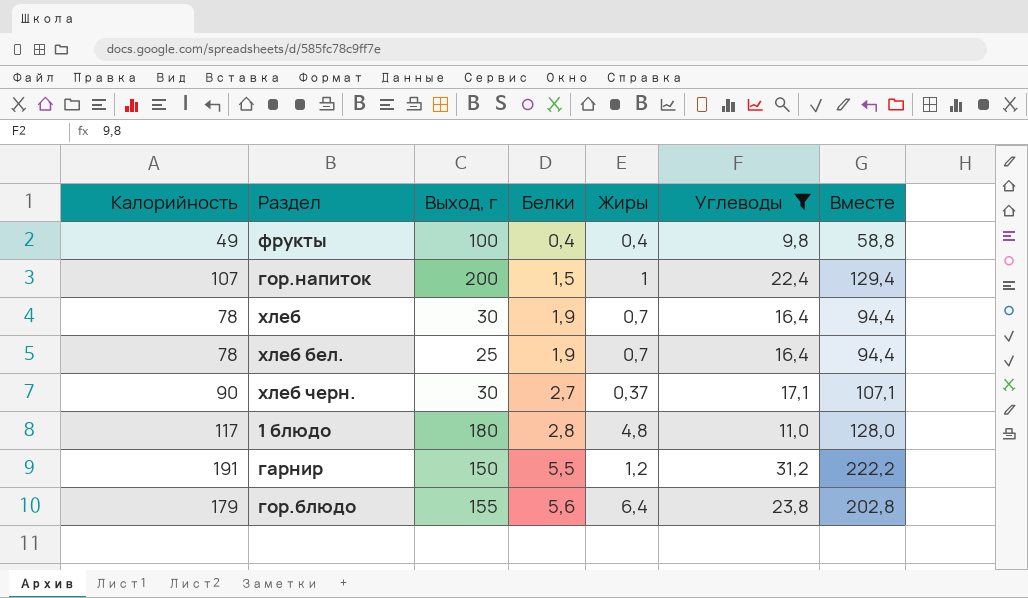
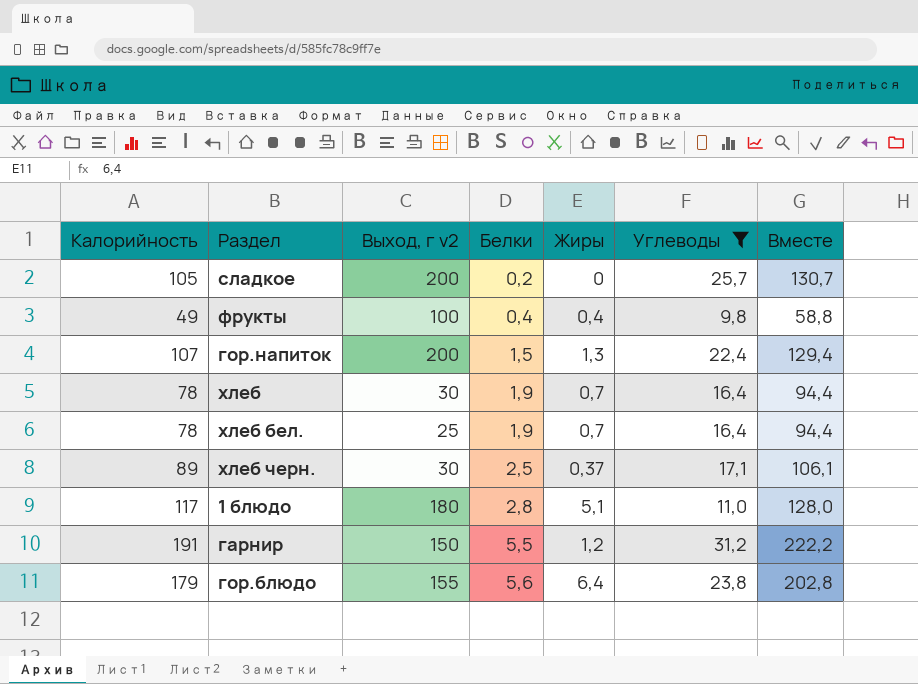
column name: Выход, г -> Выход, г v2
row сладкое: none -> 105 | 200 | 0,2 | 0 | 25,7 | 130,7
гор.напиток | Жиры: 1 -> 1,3
хлеб черн. | Калорийность: 90 -> 89
хлеб черн. | Белки: 2,7 -> 2,5
хлеб черн. | Вместе: 107,1 -> 106,1
1 блюдо | Жиры: 4,8 -> 5,1

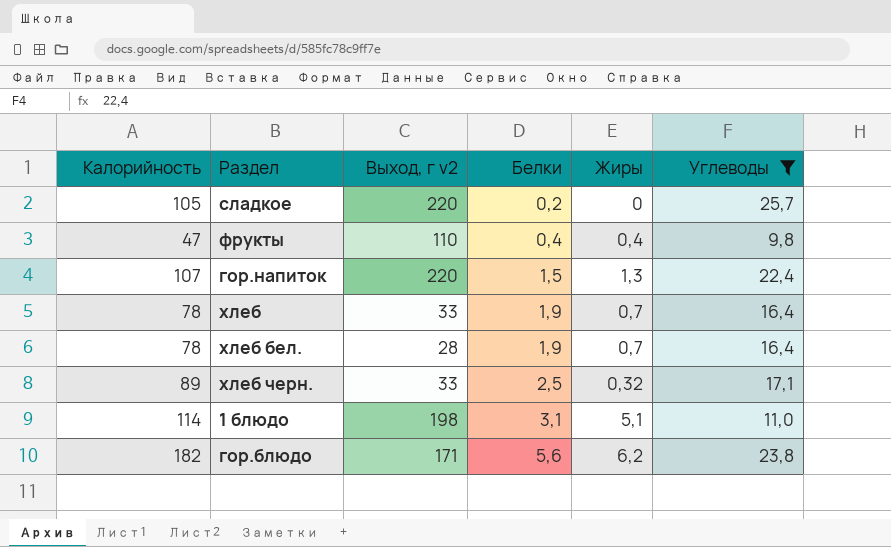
column Вместе | formula: [Калорийность] + [Углеводы] -> none
row гарнир: 191 | 150 | 5,5 | 1,2 | 31,2 | 222,2 -> none
сладкое | Выход, г v2: 200 -> 220
фрукты | Калорийность: 49 -> 47
фрукты | Выход, г v2: 100 -> 110
гор.напиток | Выход, г v2: 200 -> 220
хлеб | Выход, г v2: 30 -> 33
хлеб бел. | Выход, г v2: 25 -> 28
хлеб черн. | Выход, г v2: 30 -> 33
хлеб черн. | Жиры: 0,37 -> 0,32
1 блюдо | Калорийность: 117 -> 114
1 блюдо | Выход, г v2: 180 -> 198
1 блюдо | Белки: 2,8 -> 3,1
гор.блюдо | Калорийность: 179 -> 182
гор.блюдо | Выход, г v2: 155 -> 171
гор.блюдо | Жиры: 6,4 -> 6,2

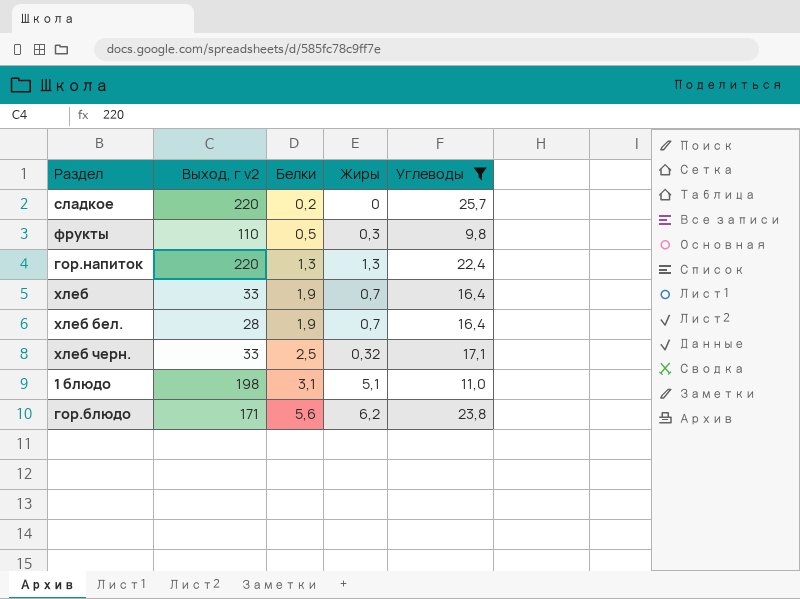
column Калорийность | position: 1 -> none
фрукты | Белки: 0,4 -> 0,5
фрукты | Жиры: 0,4 -> 0,3
гор.напиток | Белки: 1,5 -> 1,3

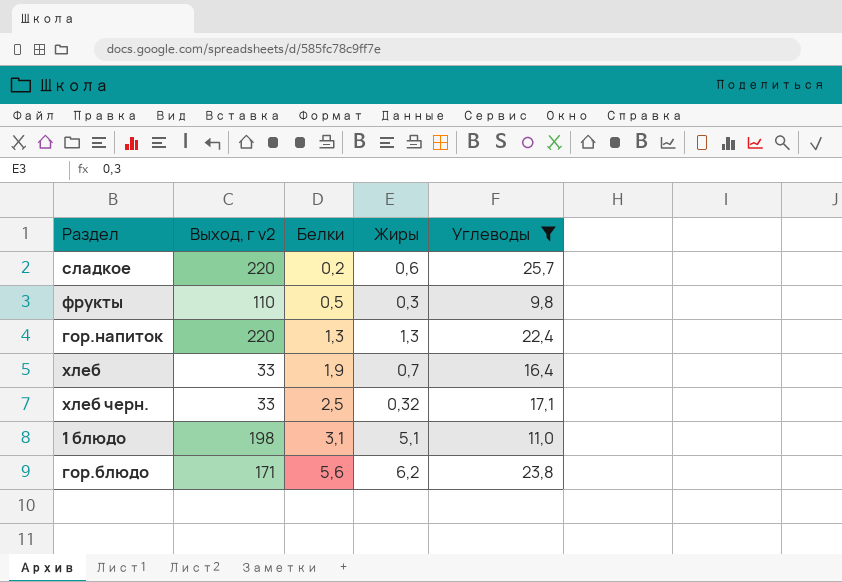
row хлеб бел.: 28 | 1,9 | 0,7 | 16,4 -> none
сладкое | Жиры: 0 -> 0,6

